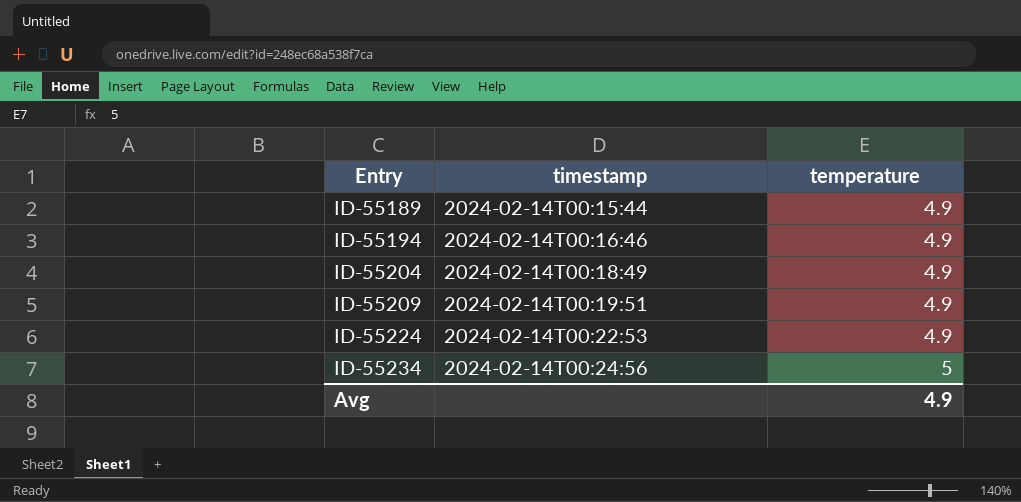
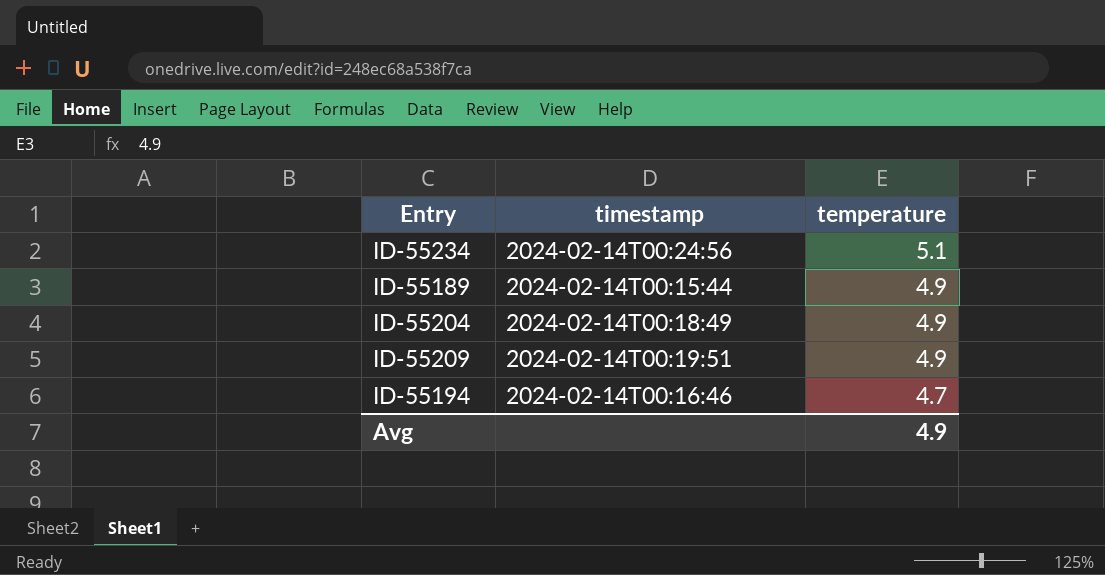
row order: Entry ascending -> temperature descending
row ID-55224: 2024-02-14T00:22:53 | 4.9 -> none
ID-55234 | temperature: 5 -> 5.1
ID-55194 | temperature: 4.9 -> 4.7

